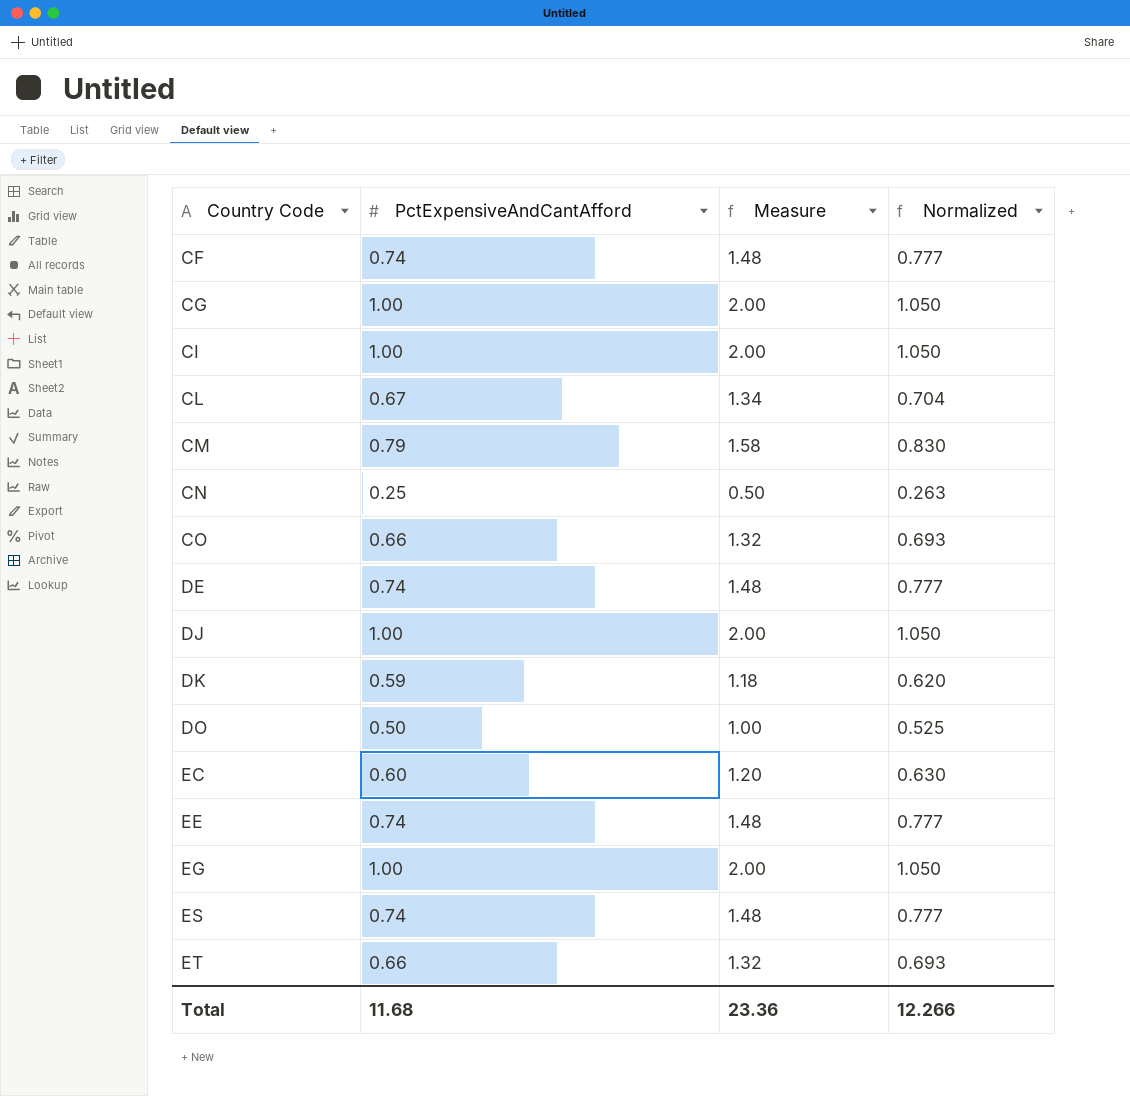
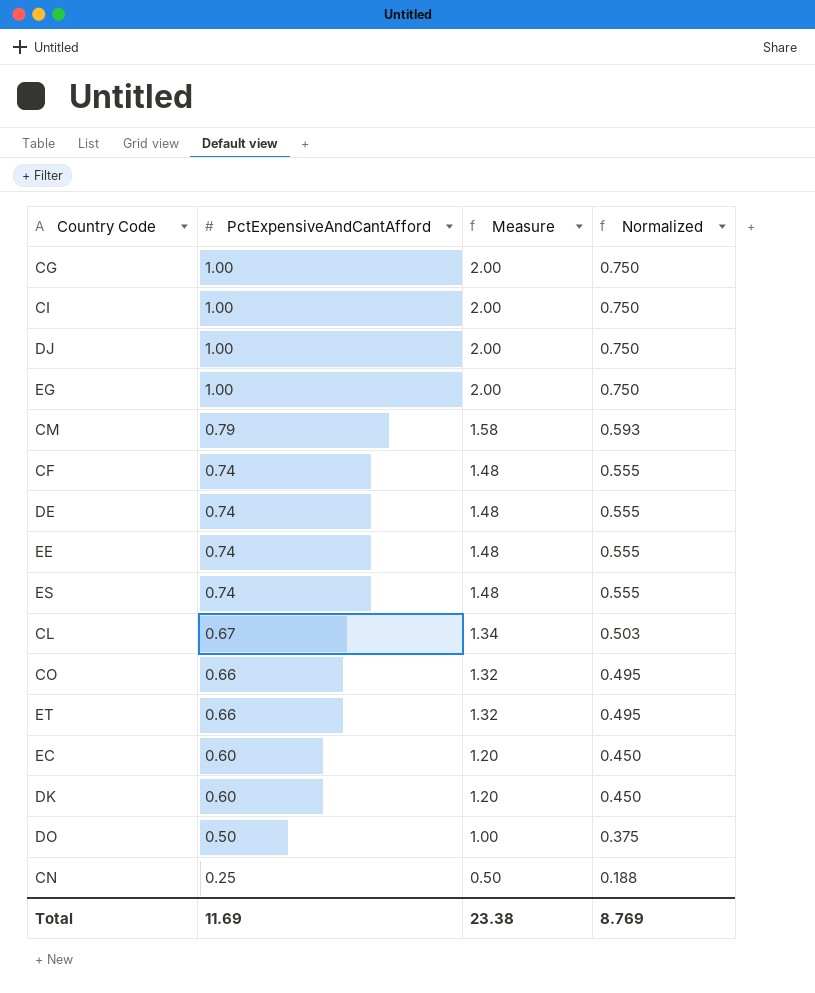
row order: Country Code ascending -> PctExpensiveAndCantAfford descending
column Normalized | formula: [PctExpensiveAndCantAfford] * 1.05 -> [PctExpensiveAndCantAfford] * 0.75
DK | PctExpensiveAndCantAfford: 0.59 -> 0.60
DK | Measure: 1.18 -> 1.20
Total | PctExpensiveAndCantAfford: 11.68 -> 11.69
Total | Measure: 23.36 -> 23.38
Total | Normalized: 12.266 -> 8.769

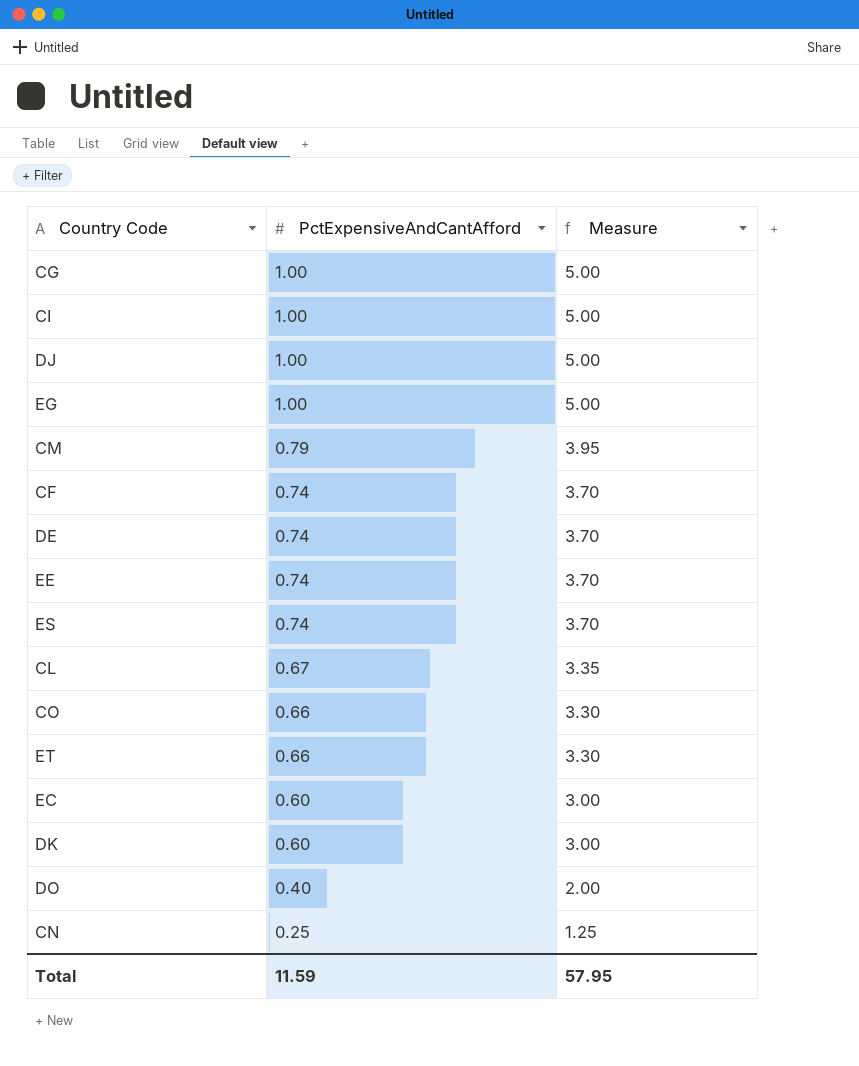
column Normalized | formula: [PctExpensiveAndCantAfford] * 0.75 -> none
column Measure | formula: [PctExpensiveAndCantAfford] * 2 -> [PctExpensiveAndCantAfford] * 5
DO | PctExpensiveAndCantAfford: 0.50 -> 0.40
Total | PctExpensiveAndCantAfford: 11.69 -> 11.59
Total | Measure: 23.38 -> 57.95

